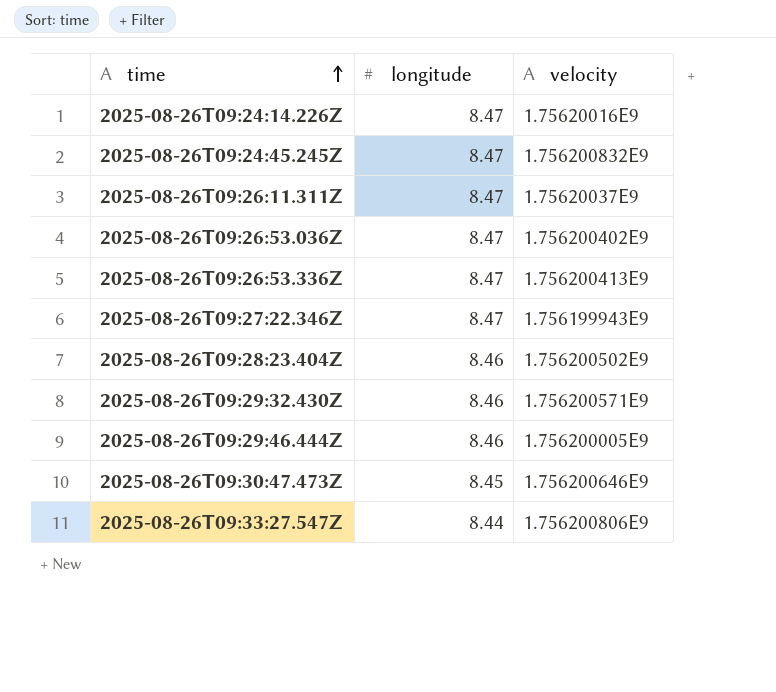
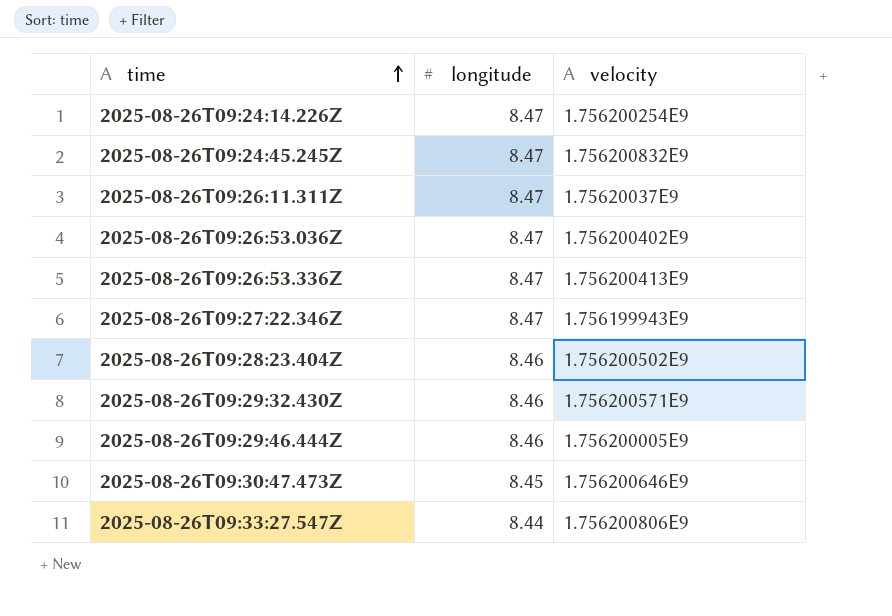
2025-08-26T09:24:14.226Z | velocity: 1.75620016E9 -> 1.756200254E9

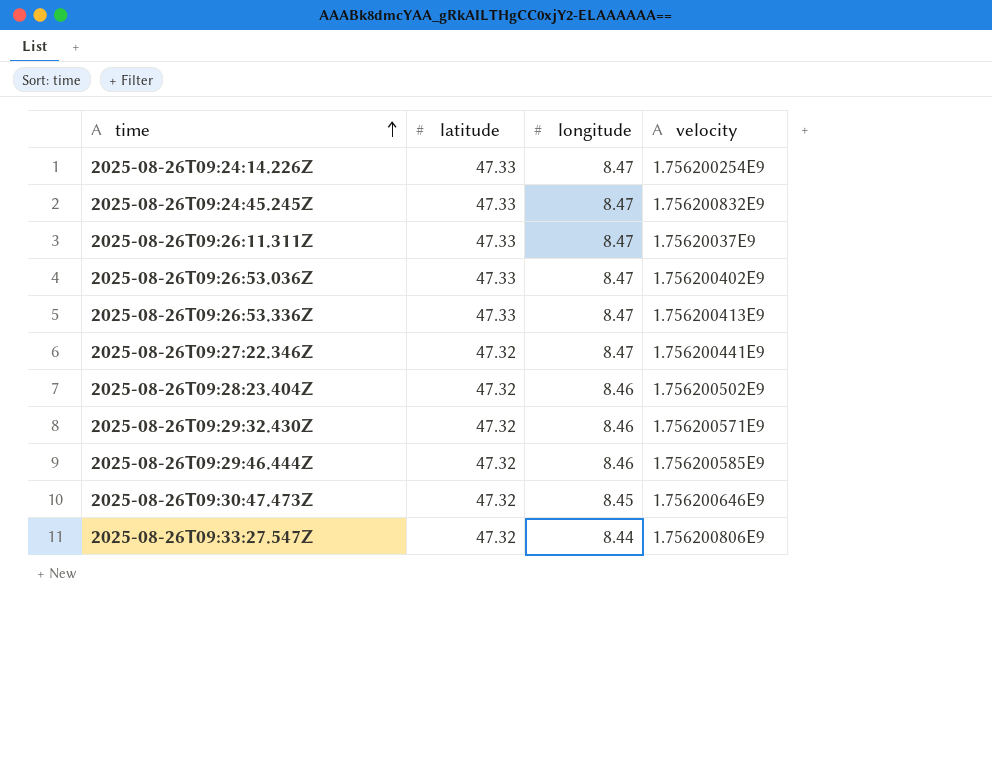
column latitude | position: none -> 2
2025-08-26T09:27:22.346Z | velocity: 1.756199943E9 -> 1.756200441E9
2025-08-26T09:29:46.444Z | velocity: 1.756200005E9 -> 1.756200585E9

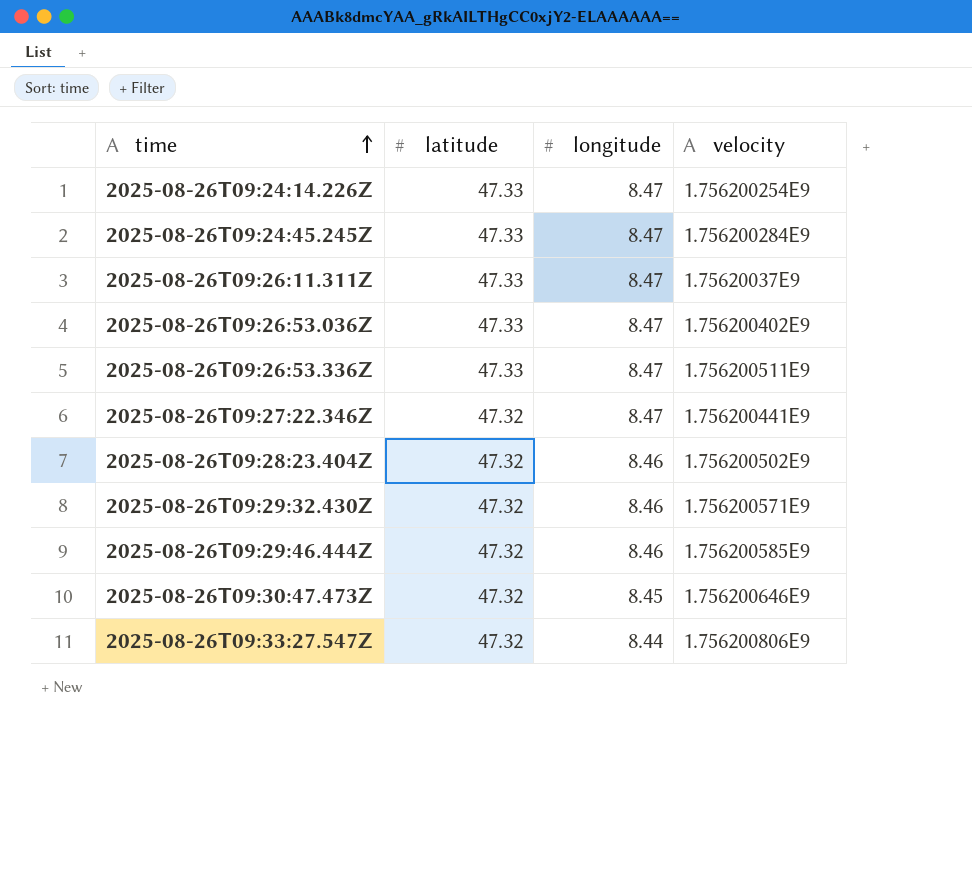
2025-08-26T09:24:45.245Z | velocity: 1.756200832E9 -> 1.756200284E9
2025-08-26T09:26:53.336Z | velocity: 1.756200413E9 -> 1.756200511E9

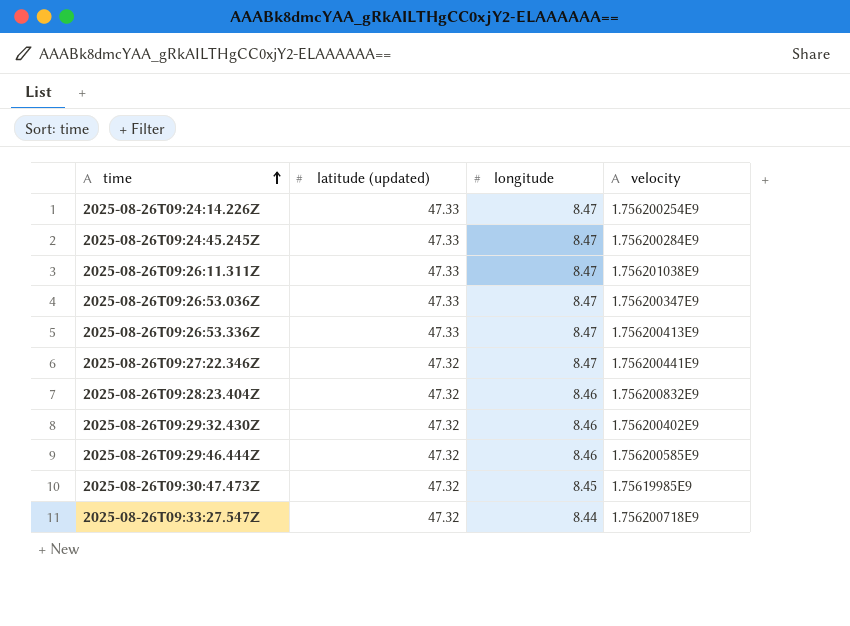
column name: latitude -> latitude (updated)
2025-08-26T09:26:11.311Z | velocity: 1.75620037E9 -> 1.756201038E9
2025-08-26T09:26:53.036Z | velocity: 1.756200402E9 -> 1.756200347E9
2025-08-26T09:26:53.336Z | velocity: 1.756200511E9 -> 1.756200413E9
2025-08-26T09:28:23.404Z | velocity: 1.756200502E9 -> 1.756200832E9
2025-08-26T09:29:32.430Z | velocity: 1.756200571E9 -> 1.756200402E9
2025-08-26T09:30:47.473Z | velocity: 1.756200646E9 -> 1.75619985E9
2025-08-26T09:33:27.547Z | velocity: 1.756200806E9 -> 1.756200718E9

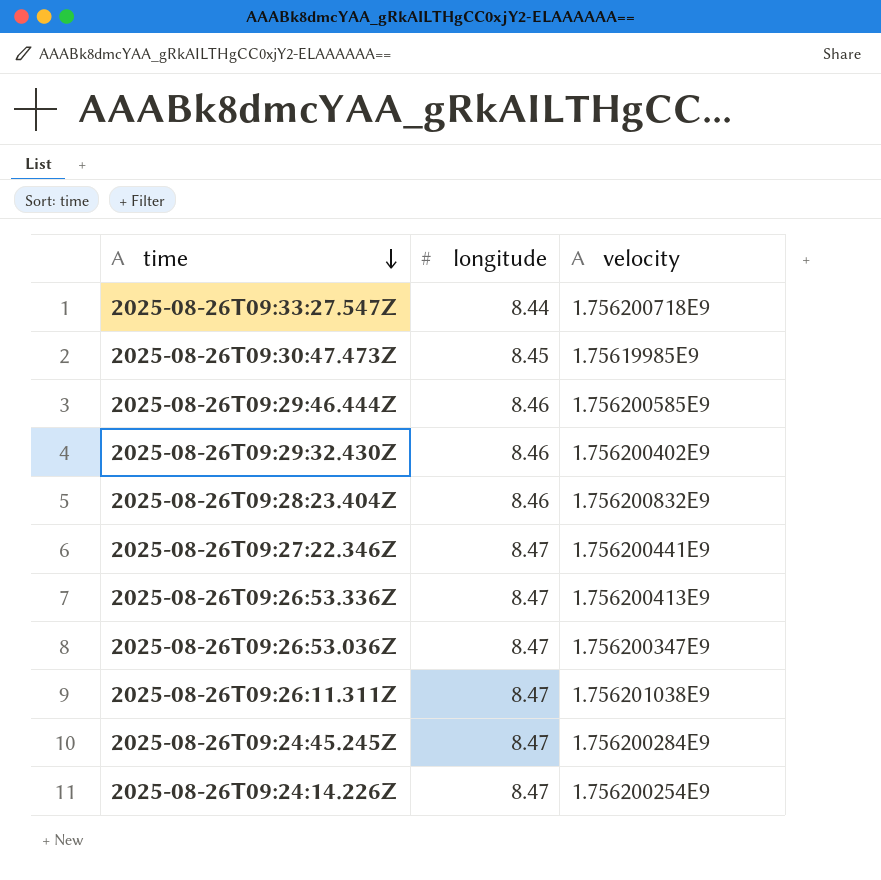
row order: time ascending -> time descending
column latitude (updated) | position: 2 -> none

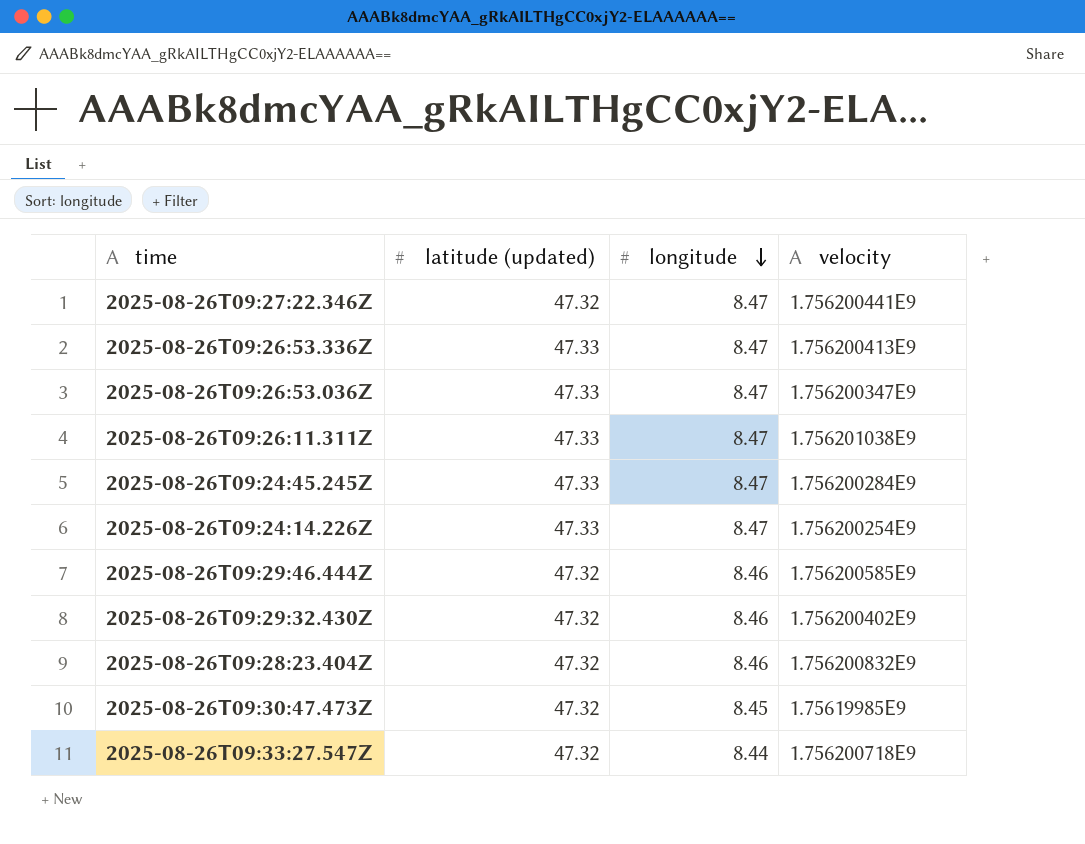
row order: time descending -> longitude descending
column latitude (updated) | position: none -> 2

